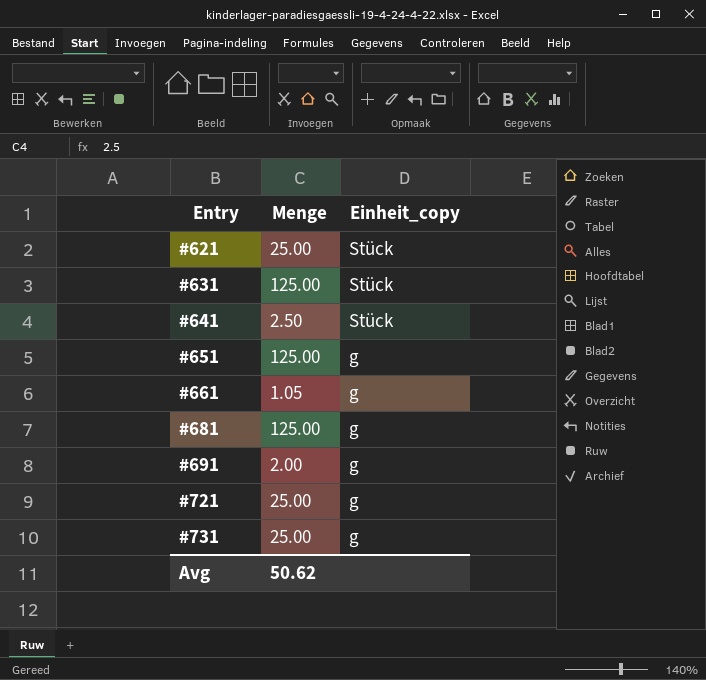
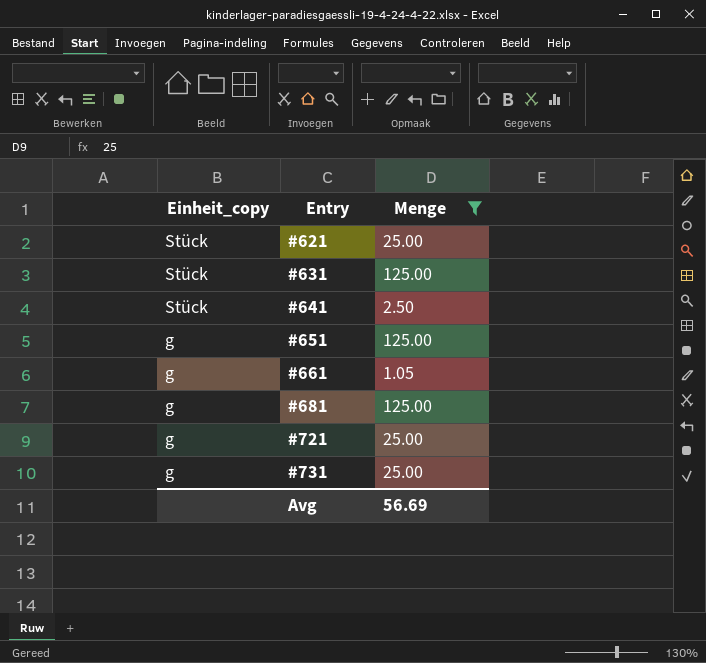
filter: none -> Menge != 2.00
column Einheit_copy | position: 3 -> 1
Avg | Menge: 50.62 -> 56.69

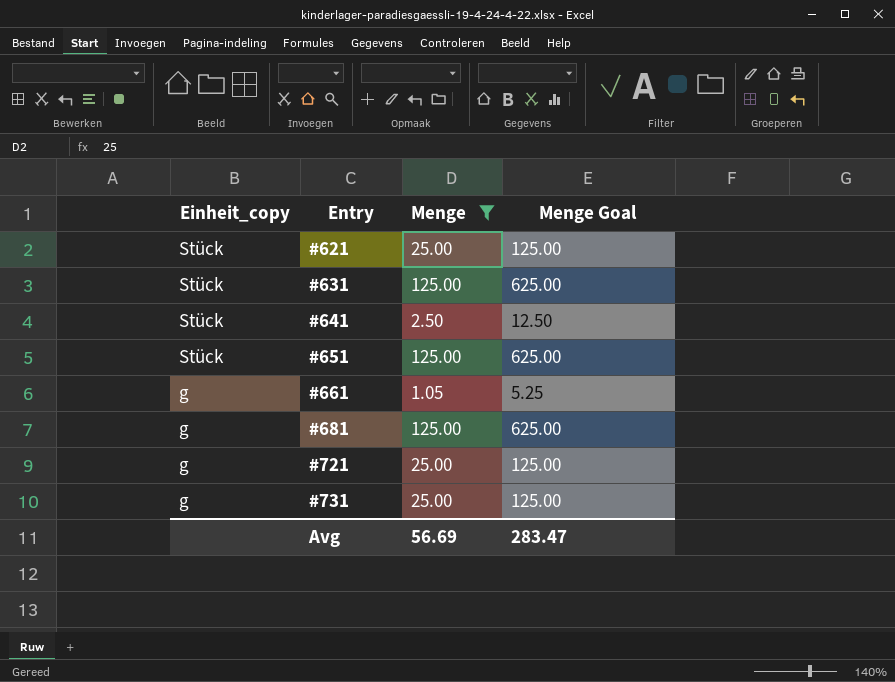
column Menge Goal | formula: none -> [Menge] * 5
#651 | Einheit_copy: g -> Stück

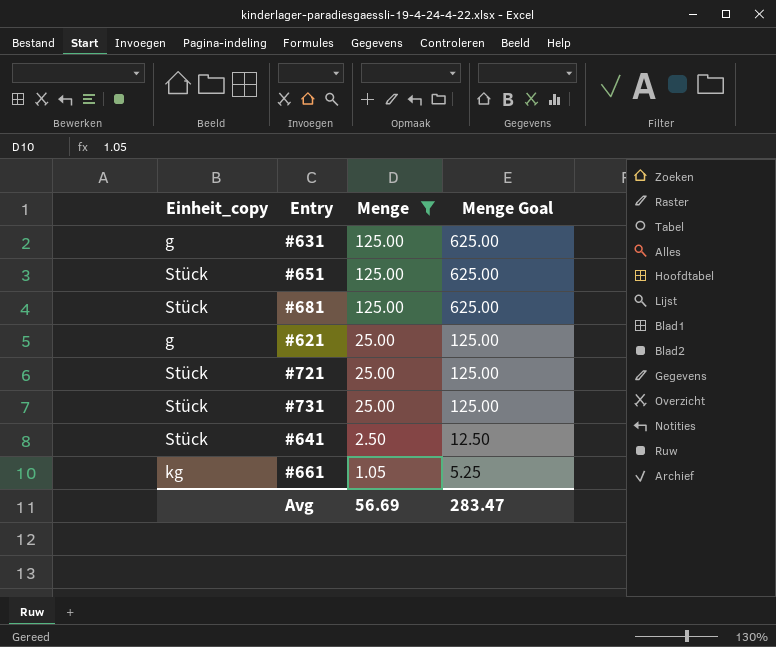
row order: Einheit_copy descending -> Menge descending
#631 | Einheit_copy: Stück -> g
#681 | Einheit_copy: g -> Stück
#621 | Einheit_copy: Stück -> g
#721 | Einheit_copy: g -> Stück
#731 | Einheit_copy: g -> Stück
#661 | Einheit_copy: g -> kg

